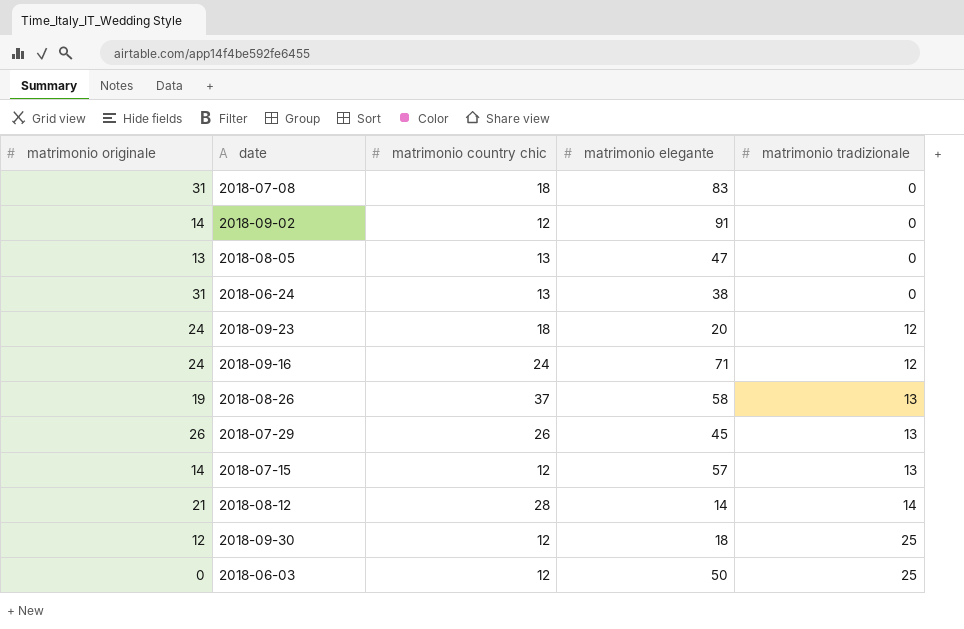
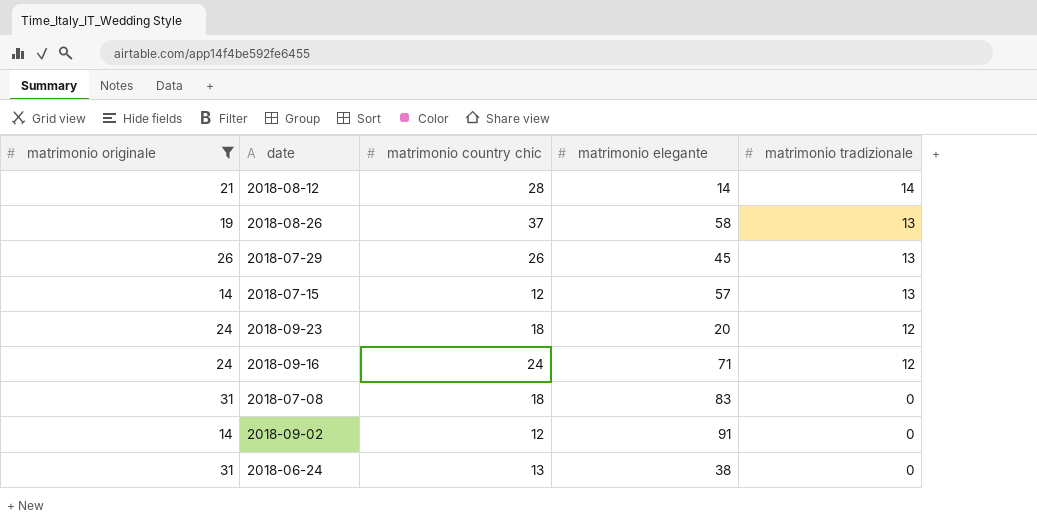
filter: none -> matrimonio originale >= 14
row order: matrimonio tradizionale ascending -> matrimonio tradizionale descending

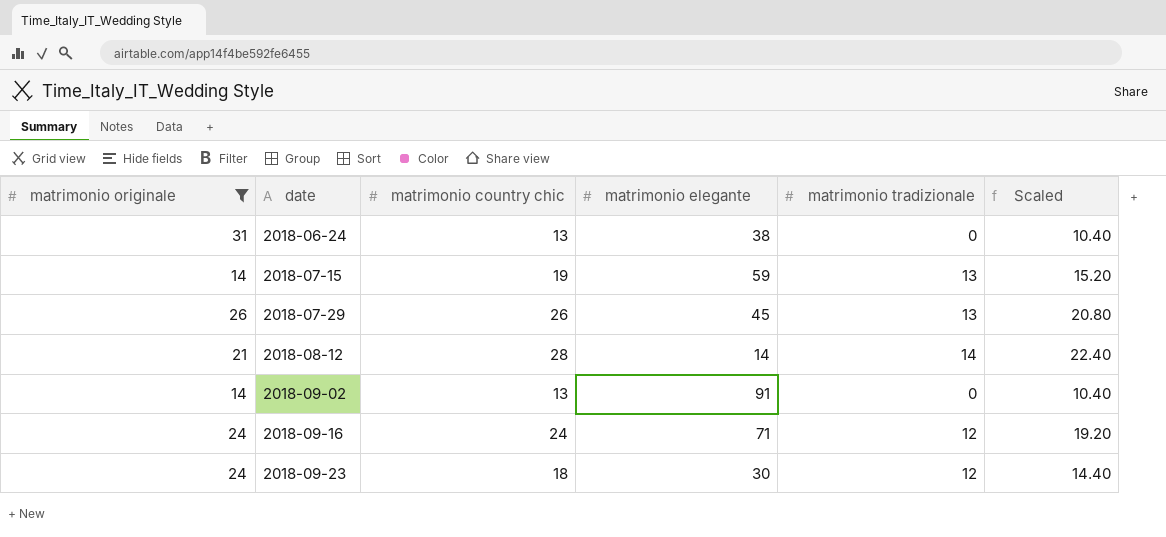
row order: matrimonio tradizionale descending -> date ascending
column Scaled | formula: none -> [matrimonio country chic] * 0.8
row 2018-08-26: 19 | 37 | 58 | 13 -> none
row 2018-07-08: 31 | 18 | 83 | 0 -> none
2018-07-15 | matrimonio country chic: 12 -> 19
2018-07-15 | matrimonio elegante: 57 -> 59
2018-09-02 | matrimonio country chic: 12 -> 13
2018-09-23 | matrimonio elegante: 20 -> 30

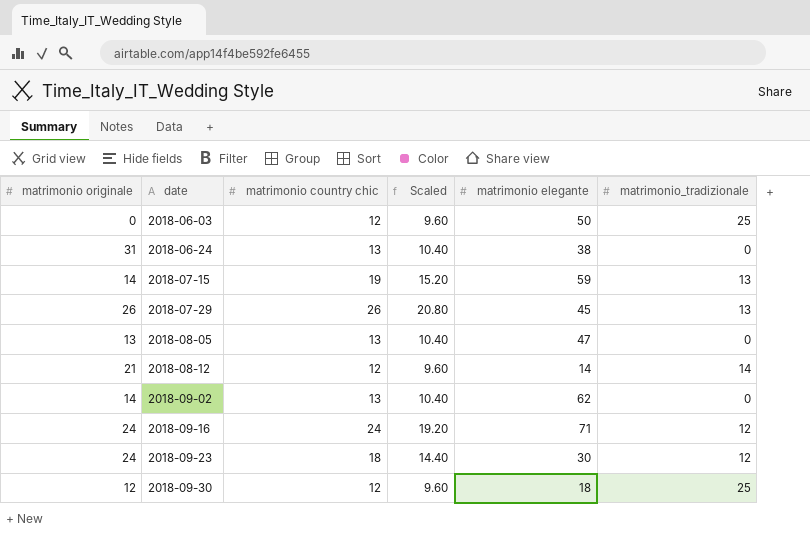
filter: matrimonio originale >= 14 -> none
column Scaled | position: 6 -> 4
column name: matrimonio tradizionale -> matrimonio_tradizionale
2018-08-12 | matrimonio country chic: 28 -> 12
2018-08-12 | Scaled: 22.40 -> 9.60
2018-09-02 | matrimonio elegante: 91 -> 62

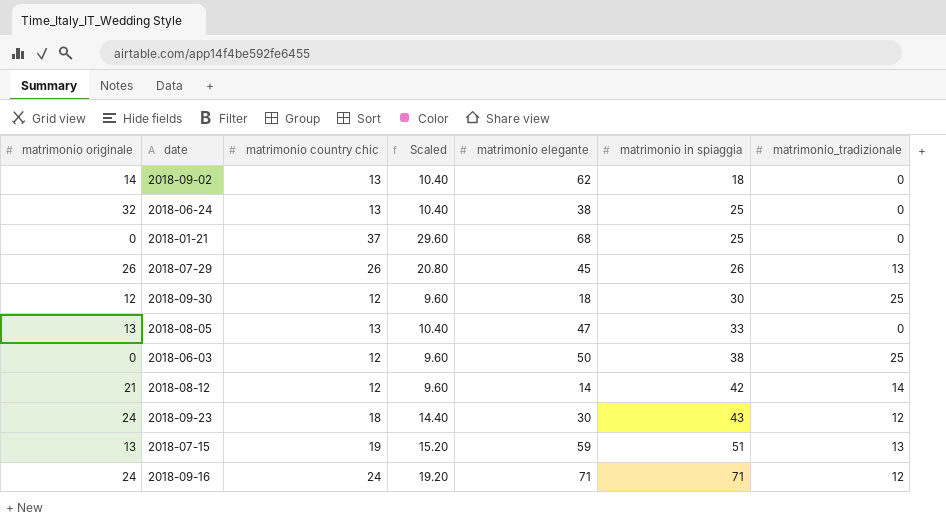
row order: date ascending -> matrimonio in spiaggia ascending
column matrimonio in spiaggia | position: none -> 6
2018-06-24 | matrimonio originale: 31 -> 32
row 2018-01-21: none -> 0 | 37 | 29.60 | 68 | 25 | 0
2018-07-15 | matrimonio originale: 14 -> 13

